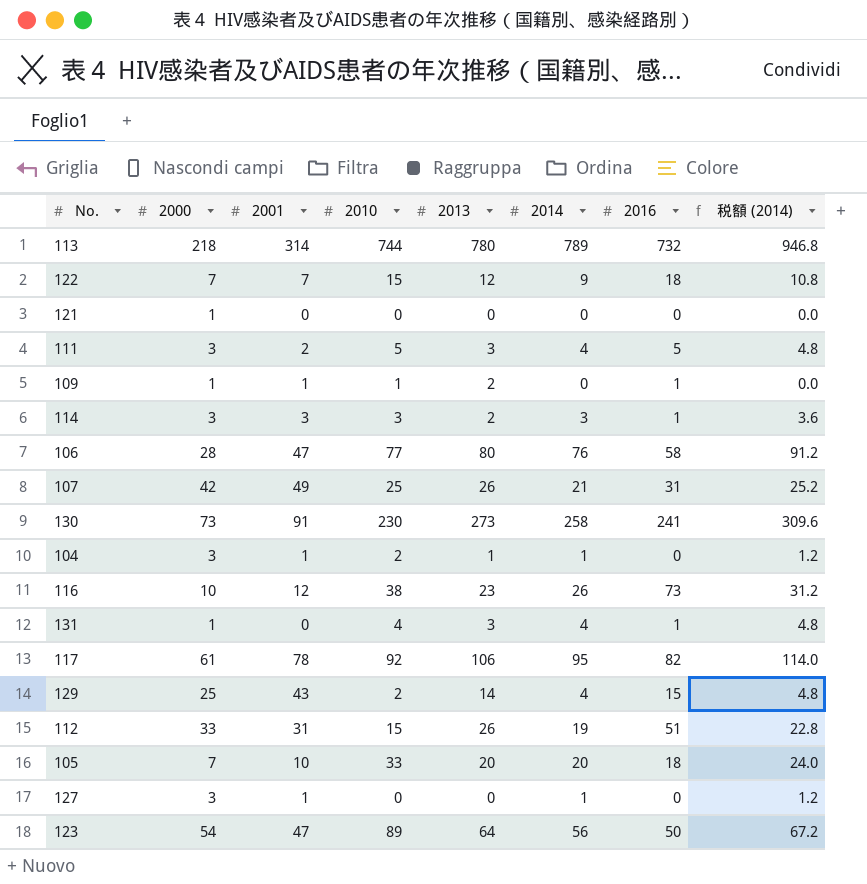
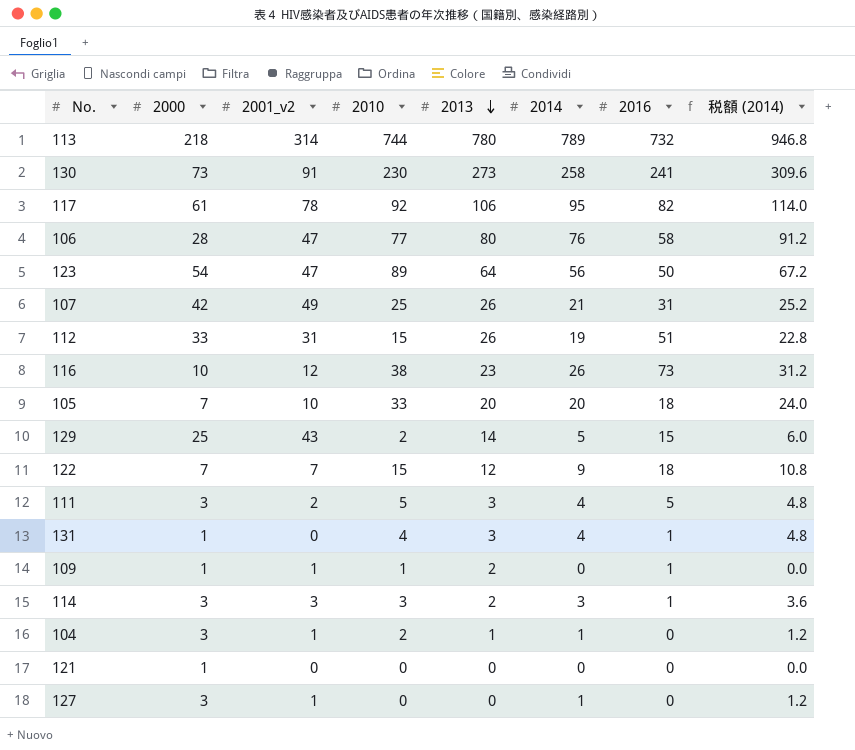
row order: none -> 2013 descending
column name: 2001 -> 2001_v2
129 | 2014: 4 -> 5
129 | 税額 (2014): 4.8 -> 6.0

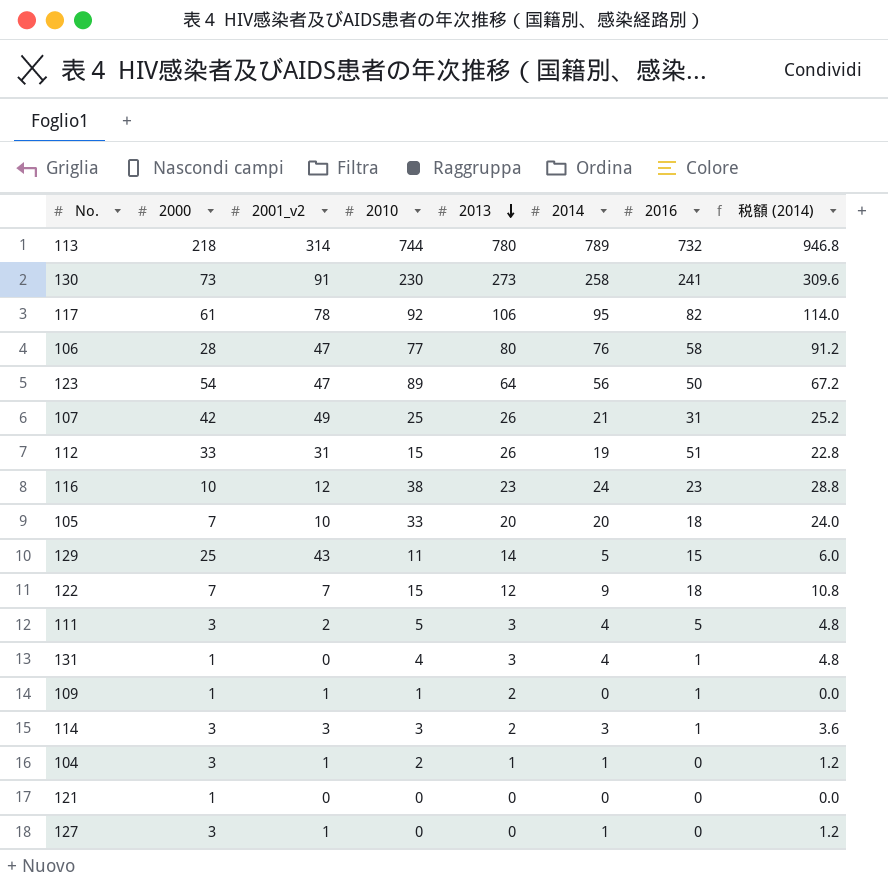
116 | 2014: 26 -> 24
116 | 2016: 73 -> 23
116 | 税額 (2014): 31.2 -> 28.8
129 | 2010: 2 -> 11

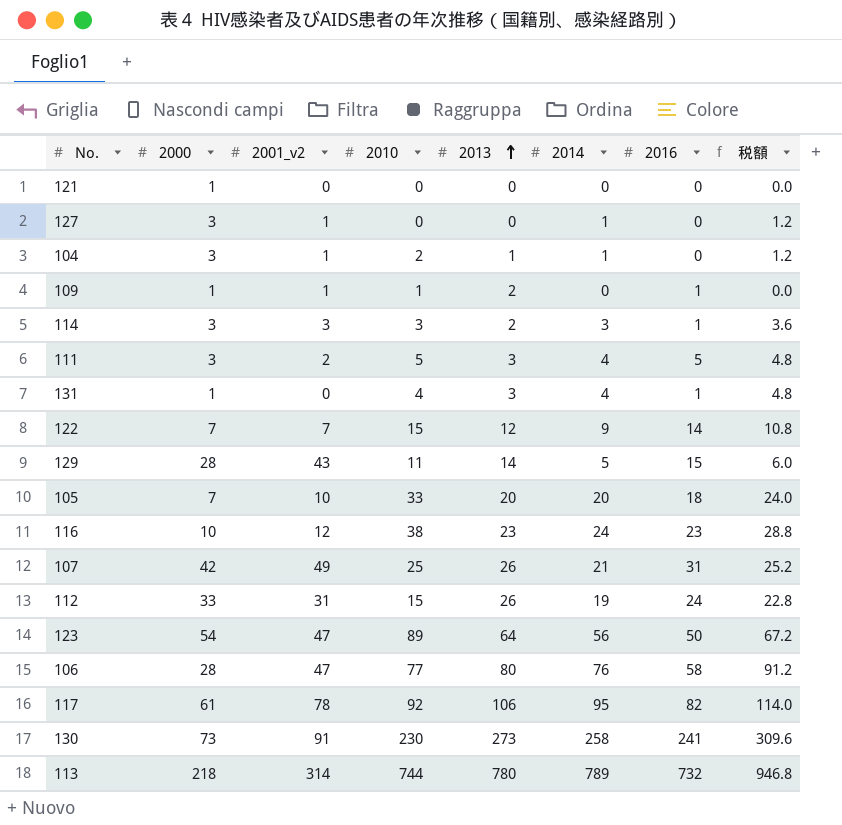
row order: 2013 descending -> 2013 ascending
column name: 税額 (2014) -> 税額
122 | 2016: 18 -> 14
129 | 2000: 25 -> 28
112 | 2016: 51 -> 24

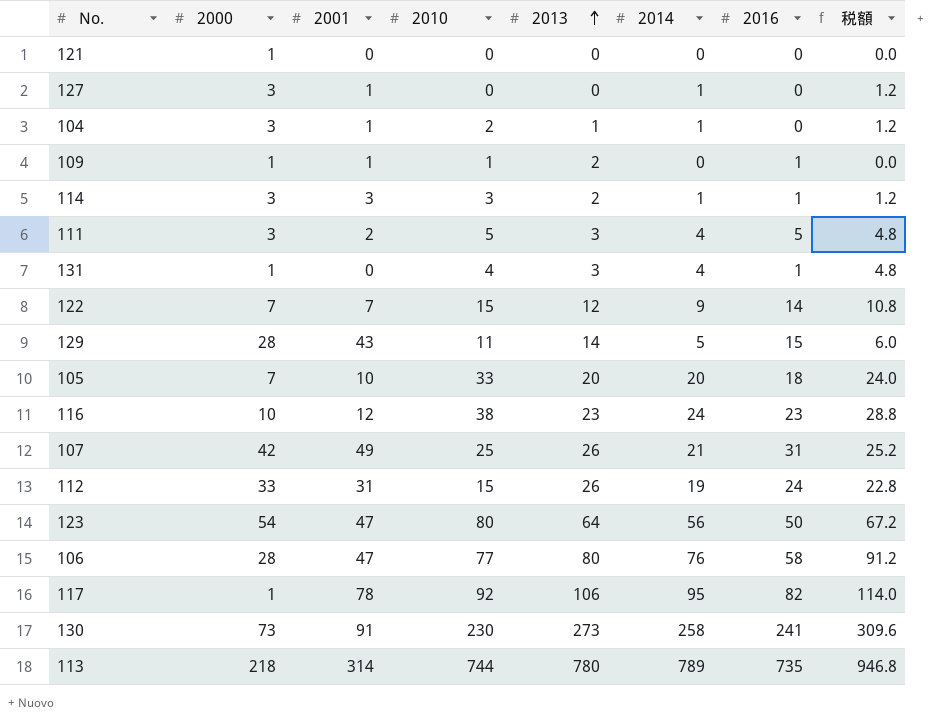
column name: 2001_v2 -> 2001
114 | 2014: 3 -> 1
114 | 税額: 3.6 -> 1.2
123 | 2010: 89 -> 80
117 | 2000: 61 -> 1
113 | 2016: 732 -> 735

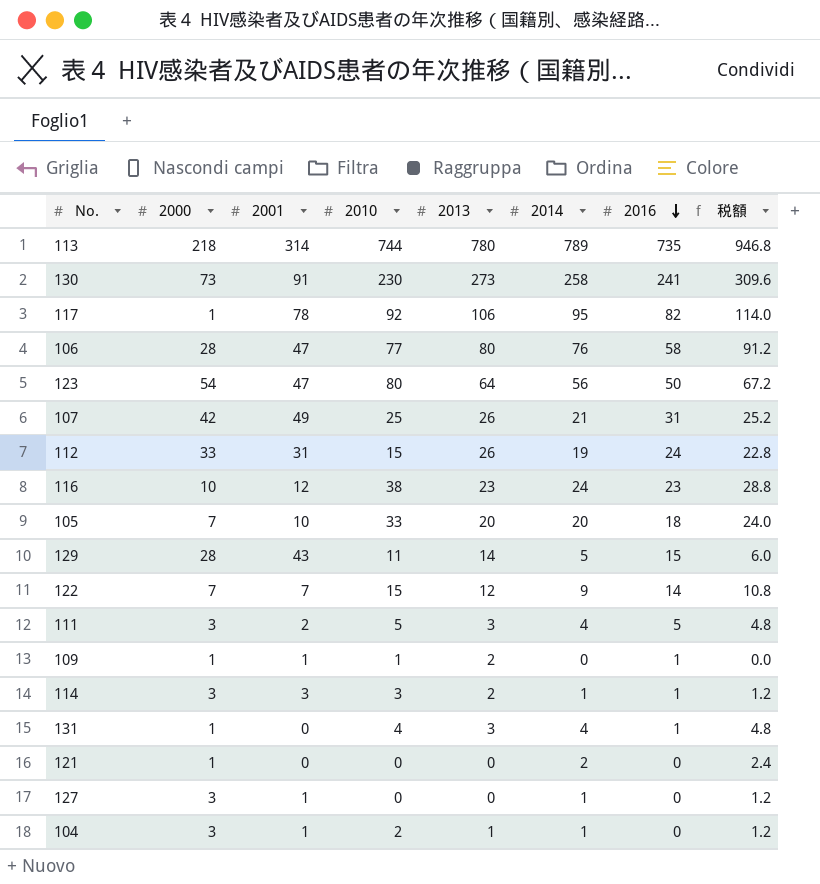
row order: 2013 ascending -> 2016 descending
121 | 2014: 0 -> 2
121 | 税額: 0.0 -> 2.4

